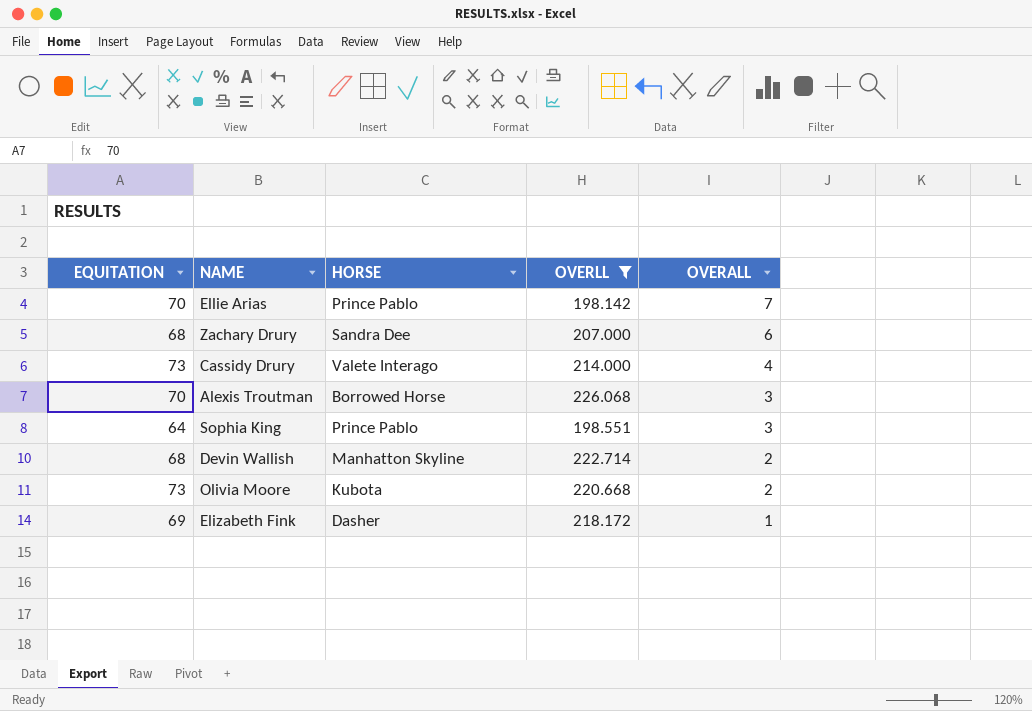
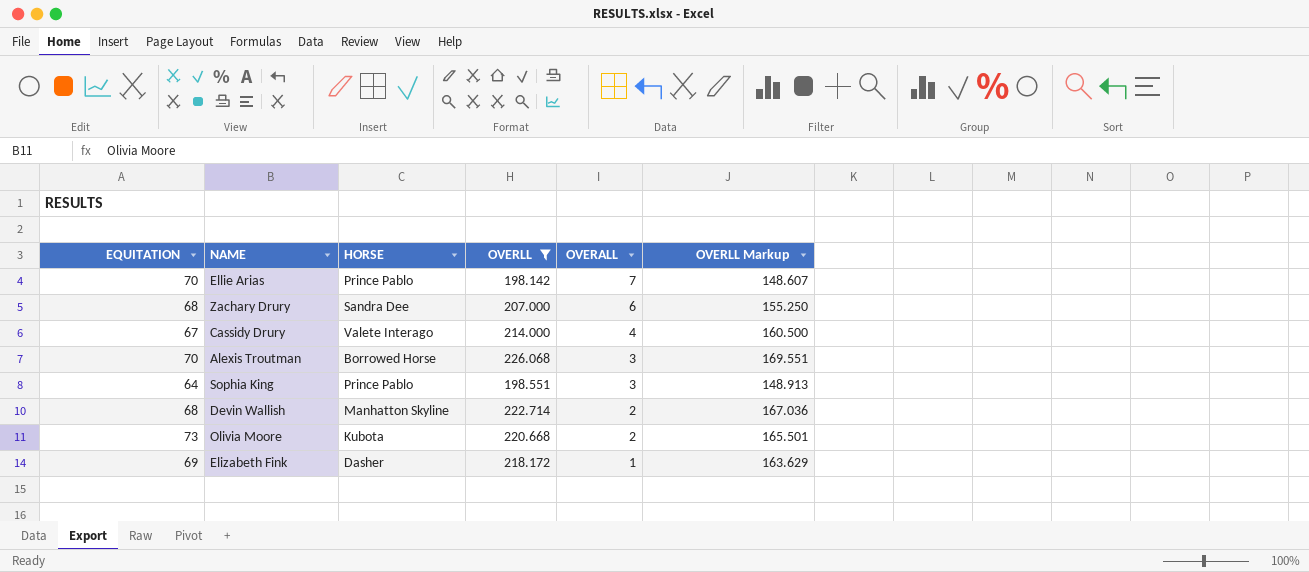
column OVERLL Markup | formula: none -> [OVERLL] * 0.75
Cassidy Drury | EQUITATION: 73 -> 67

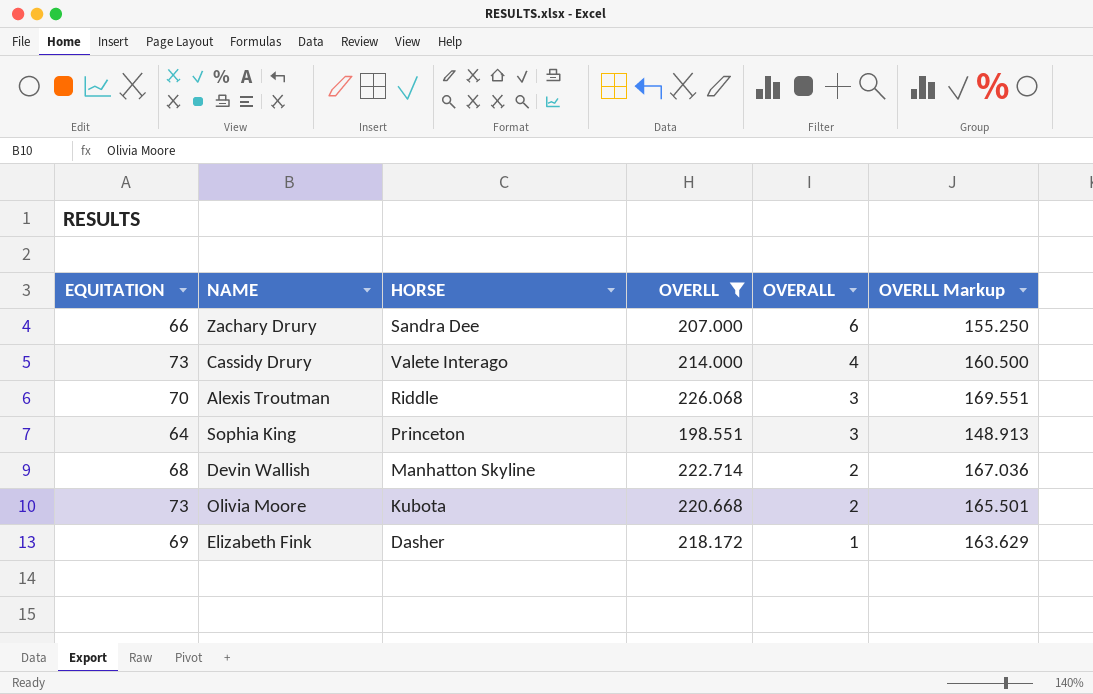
row Ellie Arias: 70 | Prince Pablo | 198.142 | 7 | 148.607 -> none
Zachary Drury | EQUITATION: 68 -> 66
Cassidy Drury | EQUITATION: 67 -> 73
Alexis Troutman | HORSE: Borrowed Horse -> Riddle
Sophia King | HORSE: Prince Pablo -> Princeton

